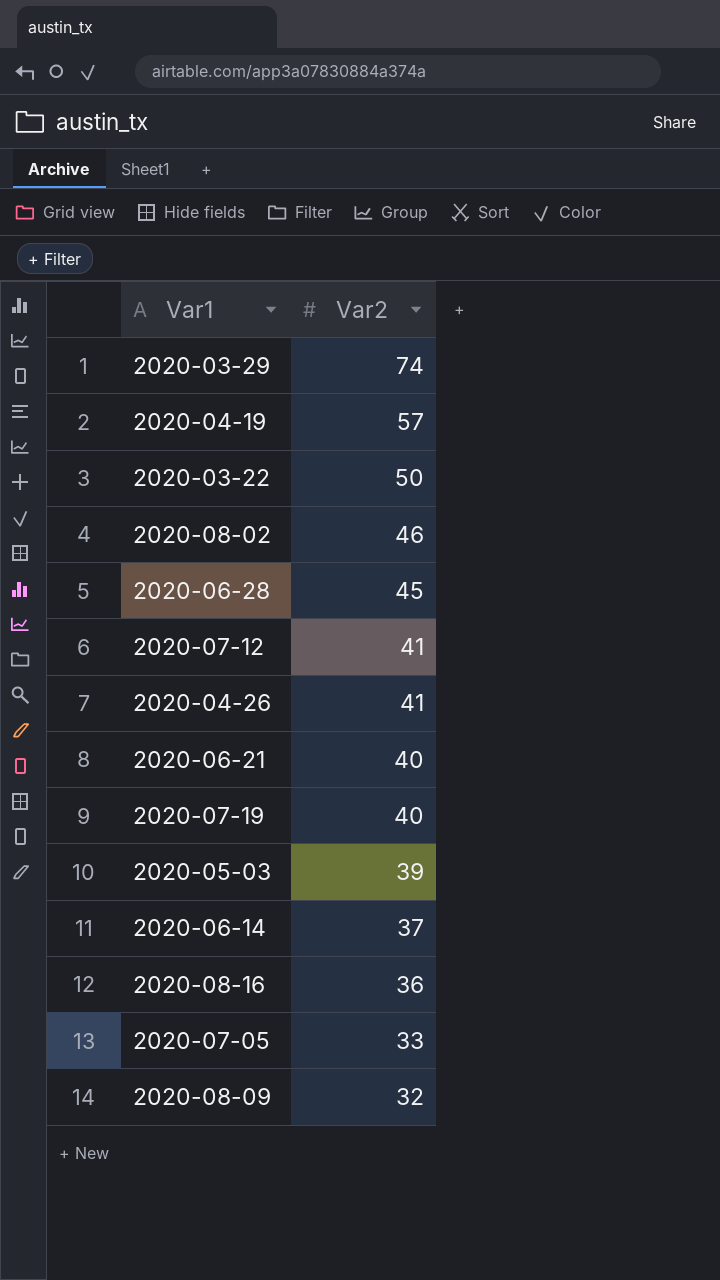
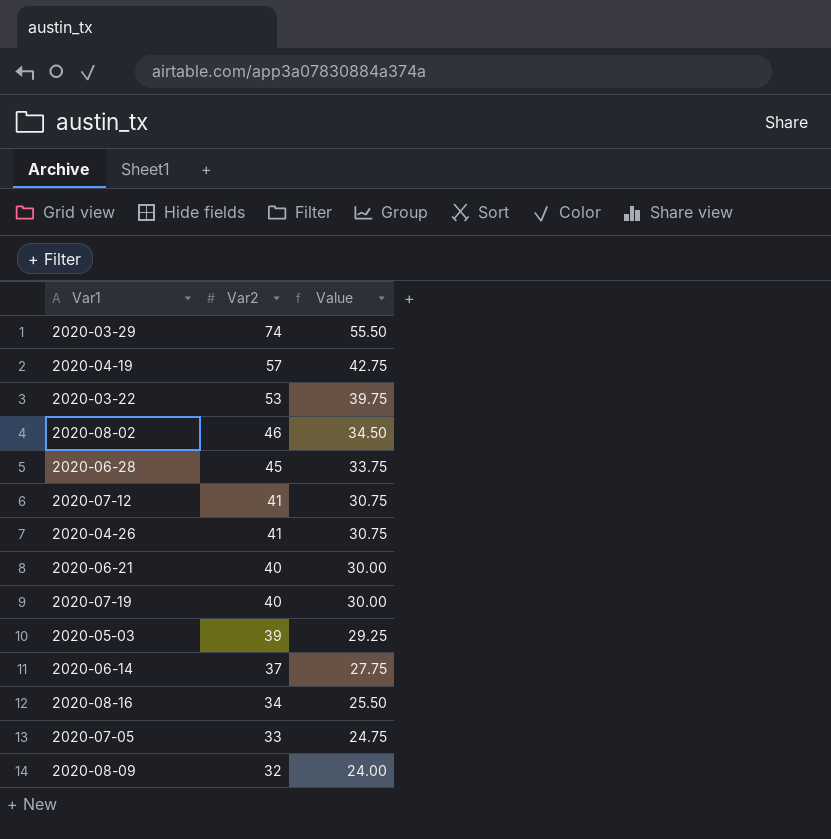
column Value | formula: none -> [Var2] * 0.75
2020-03-22 | Var2: 50 -> 53
2020-08-16 | Var2: 36 -> 34

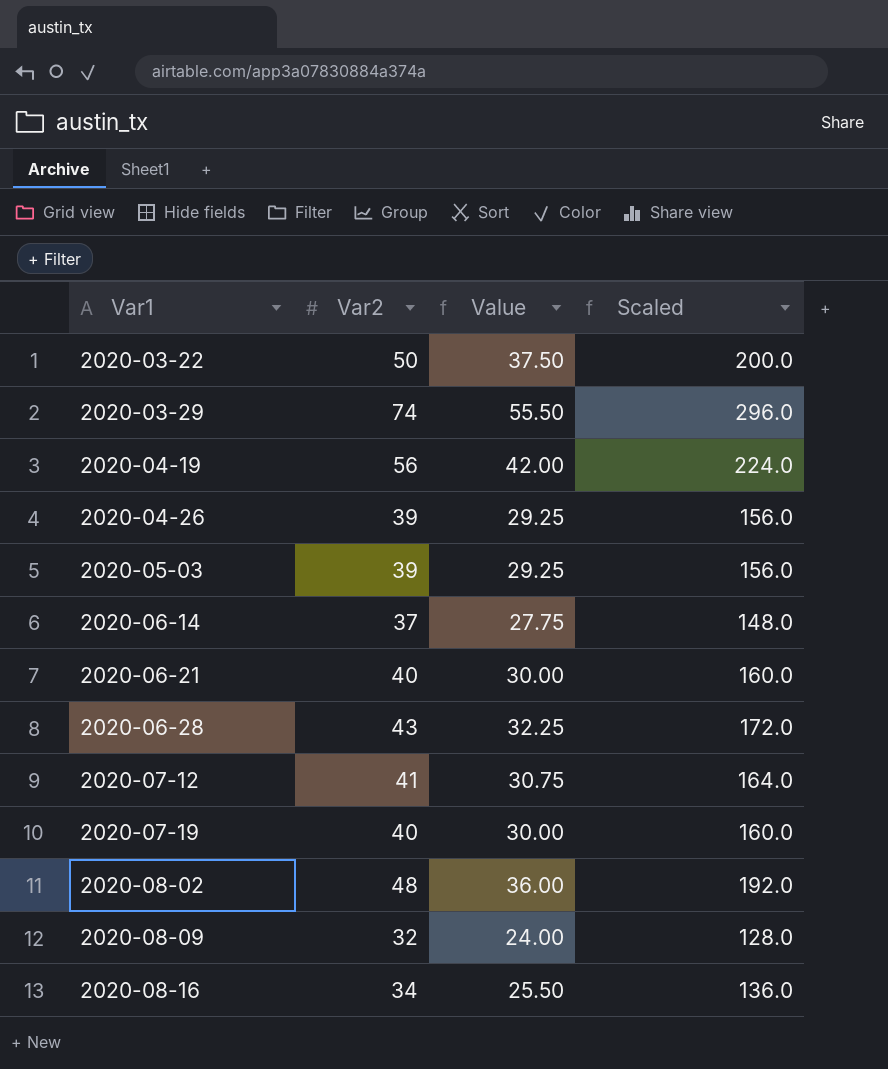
row order: Var2 descending -> Var1 ascending
column Scaled | formula: none -> [Var2] * 4
row 2020-07-05: 33 | 24.75 -> none
2020-03-22 | Var2: 53 -> 50
2020-03-22 | Value: 39.75 -> 37.50
2020-04-19 | Var2: 57 -> 56
2020-04-19 | Value: 42.75 -> 42.00
2020-04-26 | Var2: 41 -> 39
2020-04-26 | Value: 30.75 -> 29.25
2020-06-28 | Var2: 45 -> 43
2020-06-28 | Value: 33.75 -> 32.25
2020-08-02 | Var2: 46 -> 48
2020-08-02 | Value: 34.50 -> 36.00

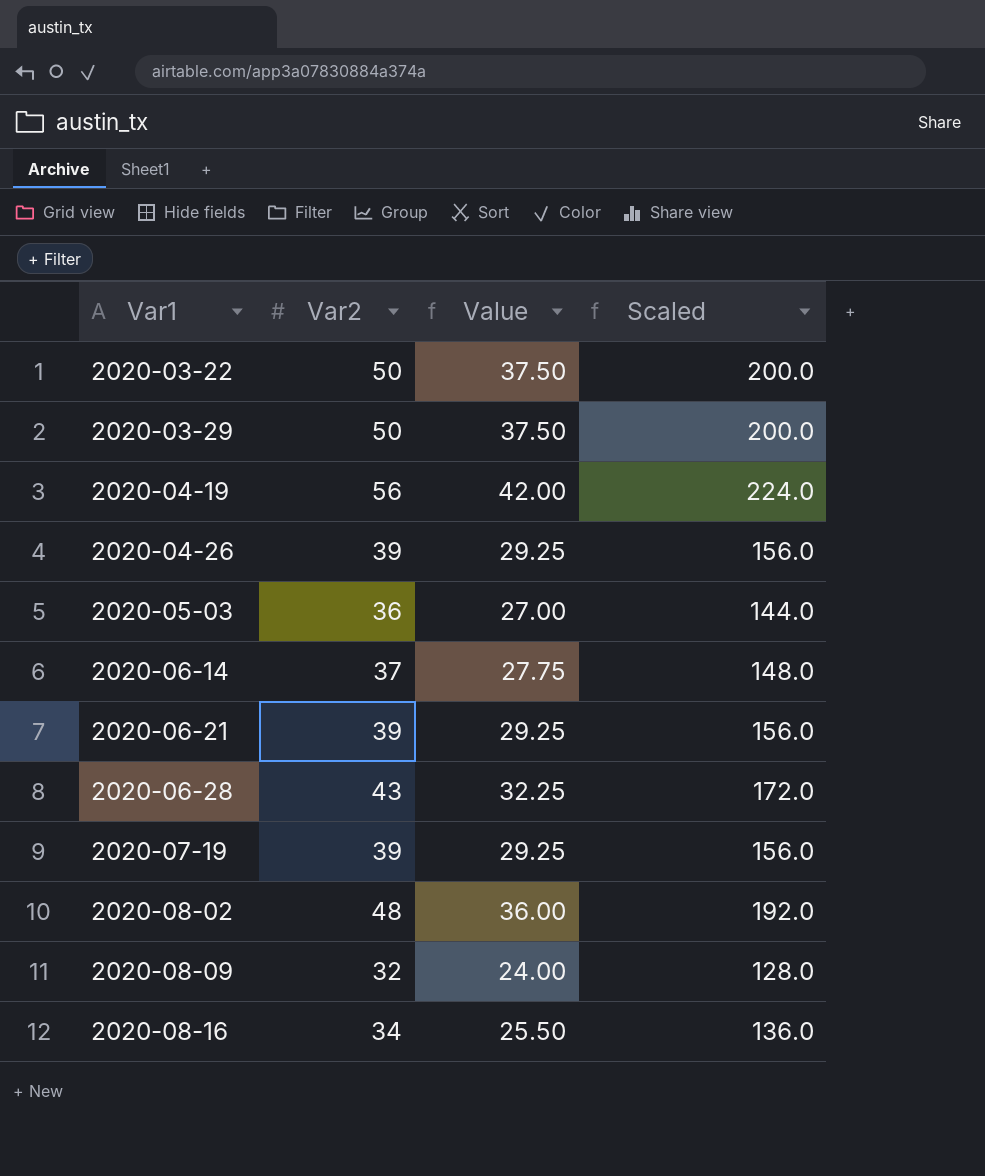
row 2020-07-12: 41 | 30.75 | 164.0 -> none
2020-03-29 | Var2: 74 -> 50
2020-03-29 | Value: 55.50 -> 37.50
2020-03-29 | Scaled: 296.0 -> 200.0
2020-05-03 | Var2: 39 -> 36
2020-05-03 | Value: 29.25 -> 27.00
2020-05-03 | Scaled: 156.0 -> 144.0
2020-06-21 | Var2: 40 -> 39
2020-06-21 | Value: 30.00 -> 29.25
2020-06-21 | Scaled: 160.0 -> 156.0
2020-07-19 | Var2: 40 -> 39
2020-07-19 | Value: 30.00 -> 29.25
2020-07-19 | Scaled: 160.0 -> 156.0

